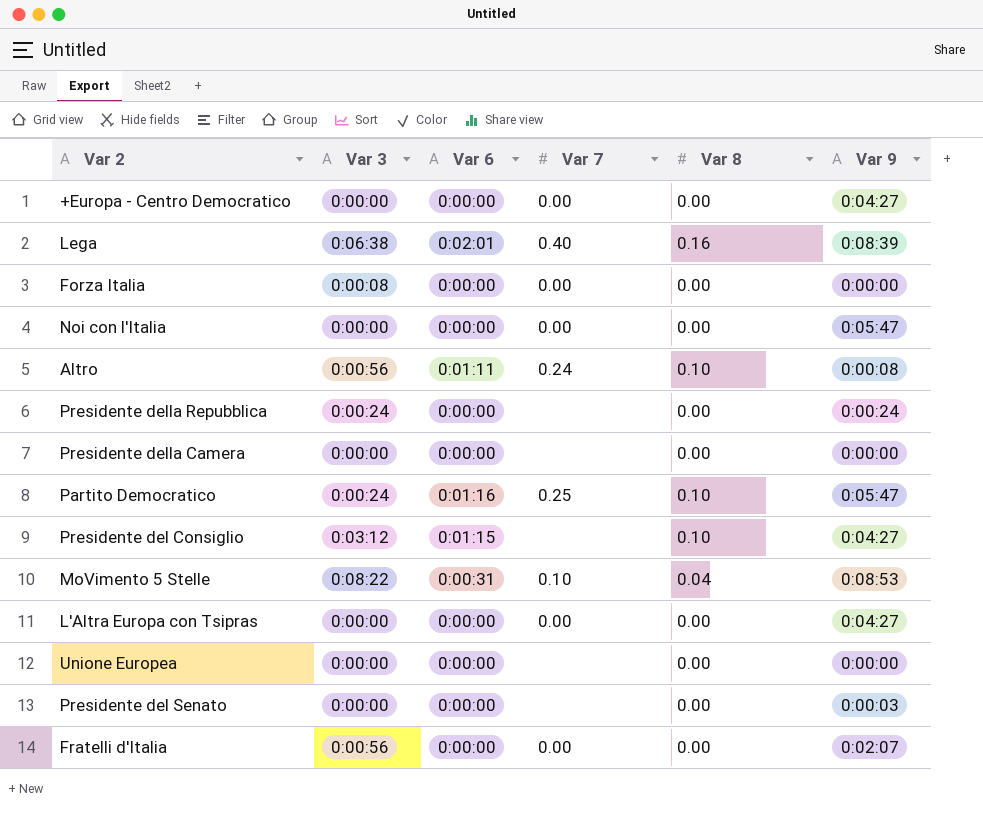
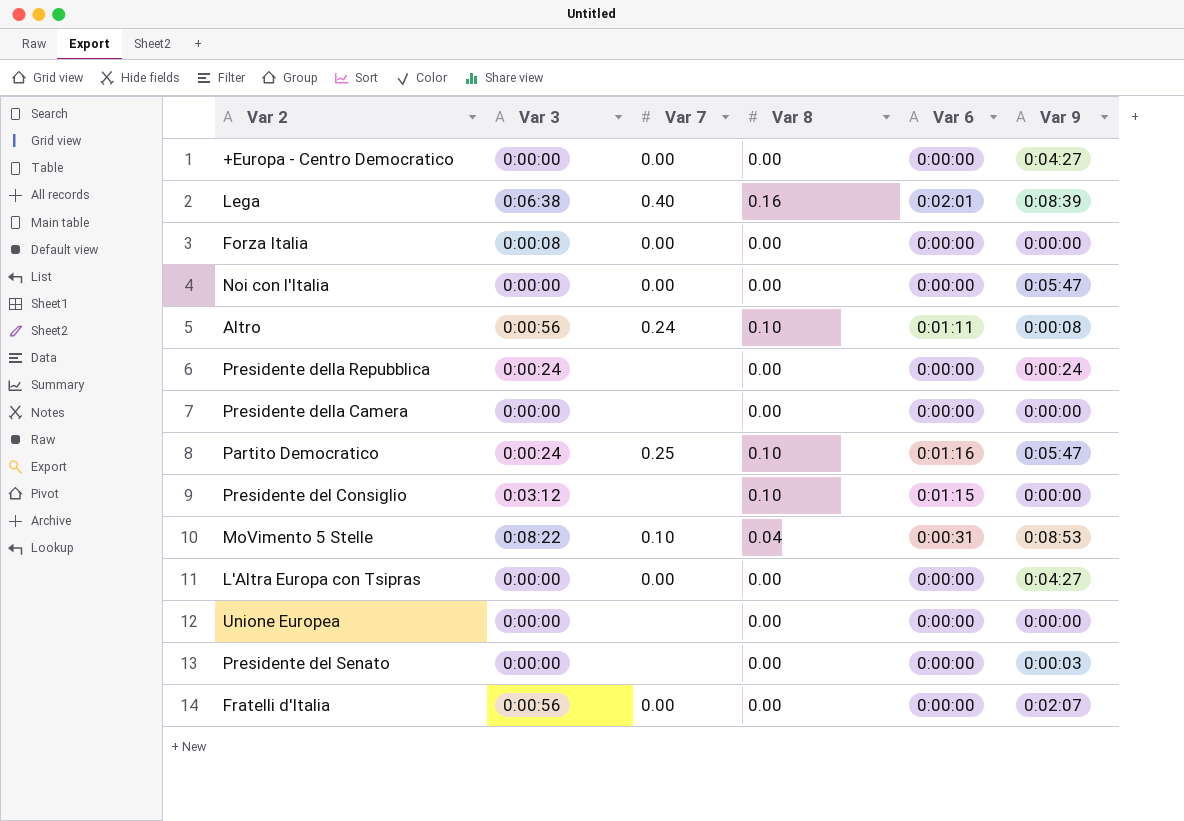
column Var 6 | position: 3 -> 5
Presidente del Consiglio | Var 9: 0:04:27 -> 0:00:00

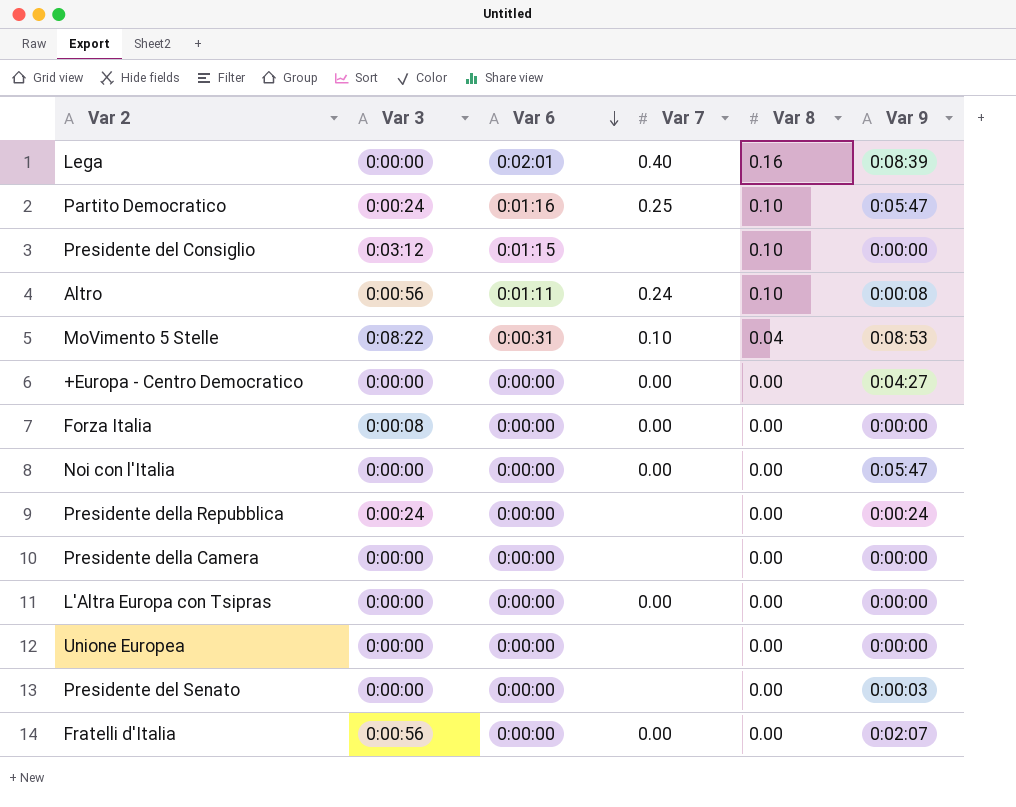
row order: none -> Var 6 descending
column Var 6 | position: 5 -> 3
Lega | Var 3: 0:06:38 -> 0:00:00
L'Altra Europa con Tsipras | Var 9: 0:04:27 -> 0:00:00

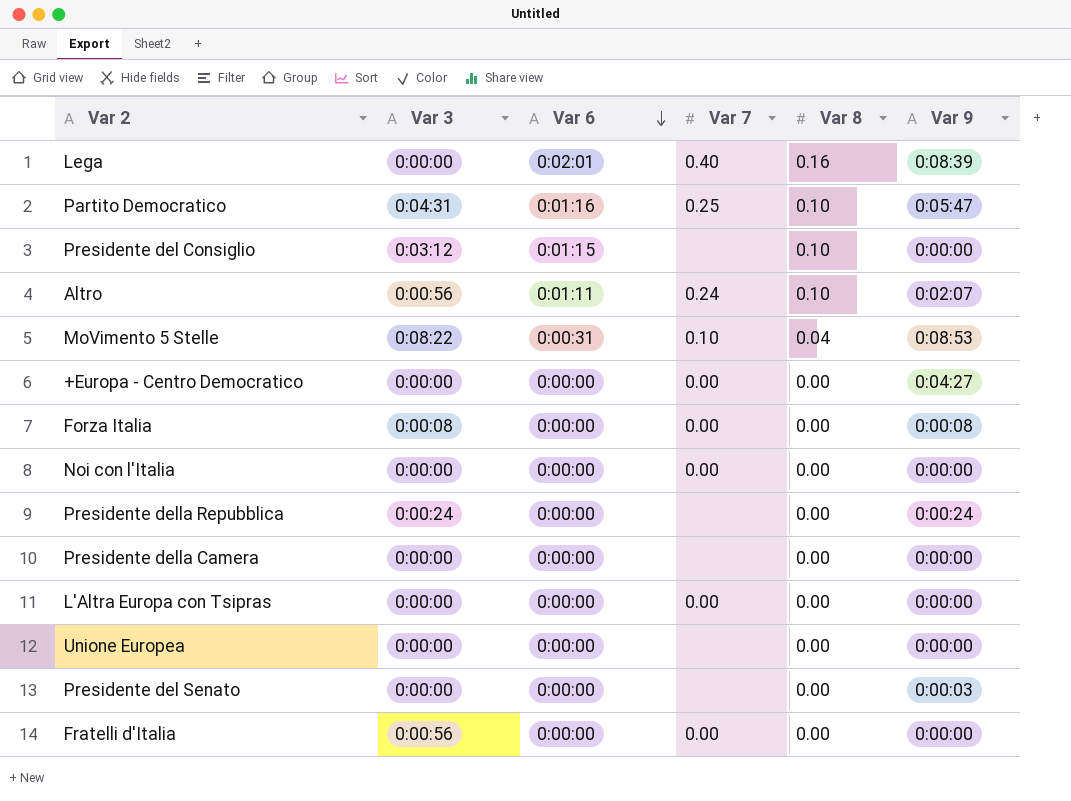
Partito Democratico | Var 3: 0:00:24 -> 0:04:31
Altro | Var 9: 0:00:08 -> 0:02:07
Forza Italia | Var 9: 0:00:00 -> 0:00:08
Noi con l'Italia | Var 9: 0:05:47 -> 0:00:00
Fratelli d'Italia | Var 9: 0:02:07 -> 0:00:00

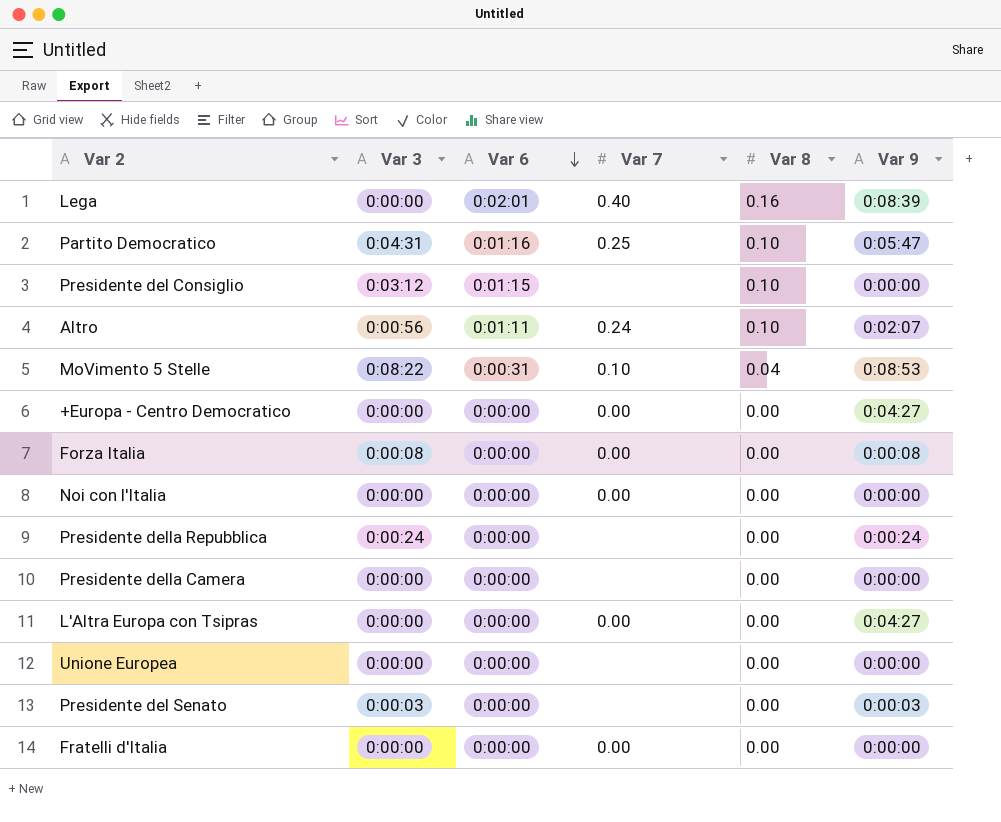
L'Altra Europa con Tsipras | Var 9: 0:00:00 -> 0:04:27
Presidente del Senato | Var 3: 0:00:00 -> 0:00:03
Fratelli d'Italia | Var 3: 0:00:56 -> 0:00:00

